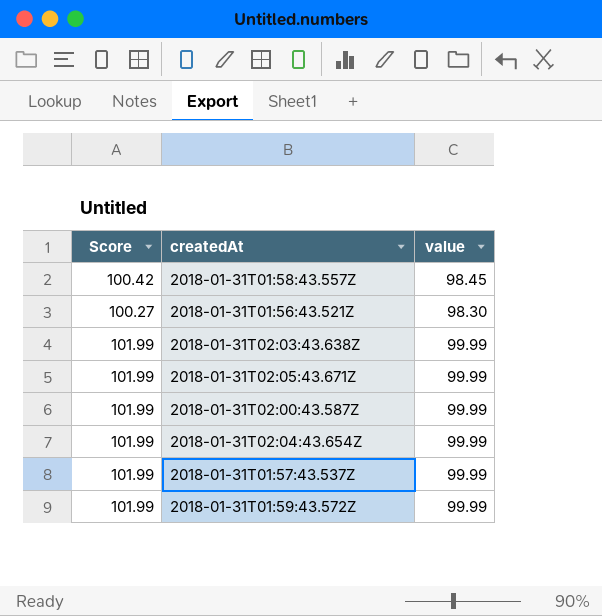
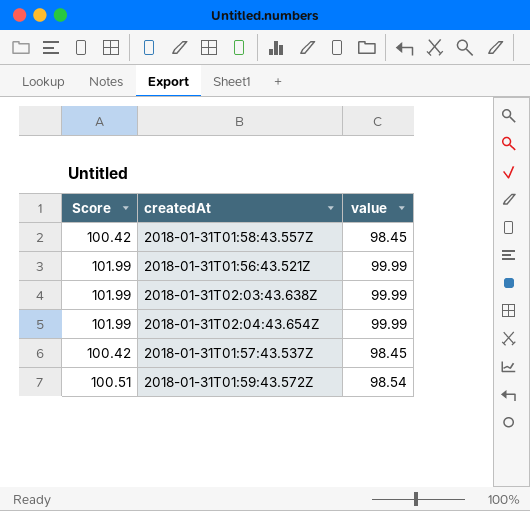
row 2018-01-31T02:05:43.671Z: 101.99 | 99.99 -> none
row 2018-01-31T02:00:43.587Z: 101.99 | 99.99 -> none
2018-01-31T01:56:43.521Z | Score: 100.27 -> 101.99
2018-01-31T01:56:43.521Z | value: 98.30 -> 99.99
2018-01-31T01:57:43.537Z | Score: 101.99 -> 100.42
2018-01-31T01:57:43.537Z | value: 99.99 -> 98.45
2018-01-31T01:59:43.572Z | Score: 101.99 -> 100.51
2018-01-31T01:59:43.572Z | value: 99.99 -> 98.54

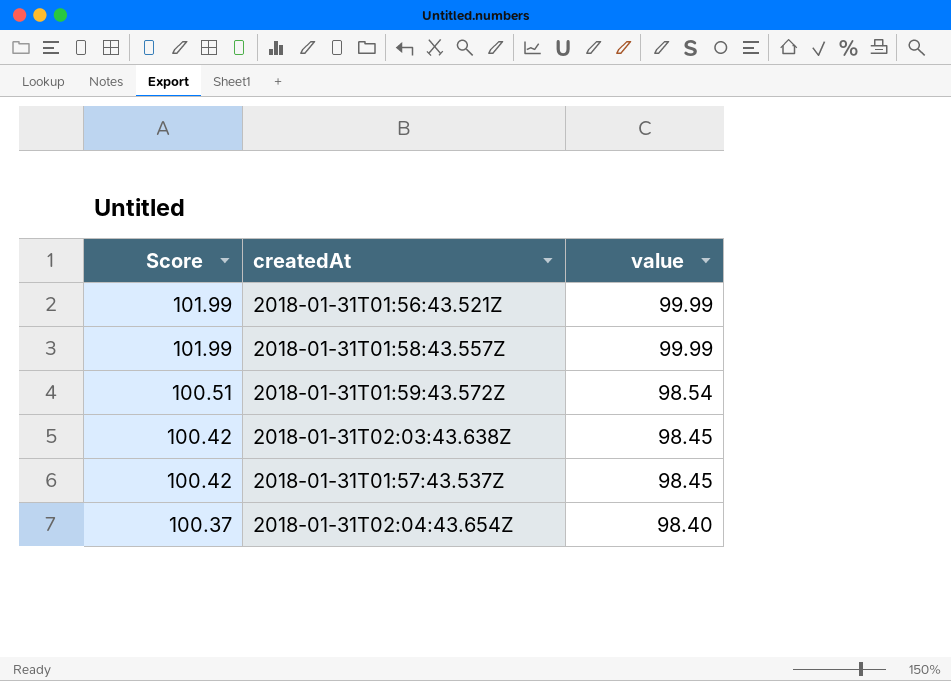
row order: none -> Score descending
2018-01-31T01:58:43.557Z | Score: 100.42 -> 101.99
2018-01-31T01:58:43.557Z | value: 98.45 -> 99.99
2018-01-31T02:03:43.638Z | Score: 101.99 -> 100.42
2018-01-31T02:03:43.638Z | value: 99.99 -> 98.45
2018-01-31T02:04:43.654Z | Score: 101.99 -> 100.37
2018-01-31T02:04:43.654Z | value: 99.99 -> 98.40

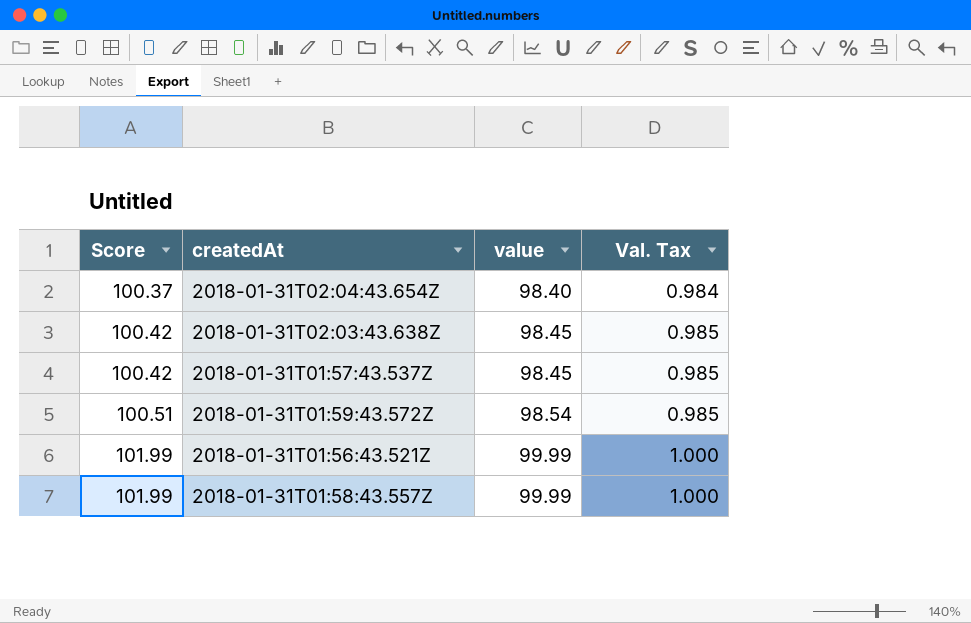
row order: Score descending -> Score ascending
column Val. Tax | formula: none -> [value] * 0.01

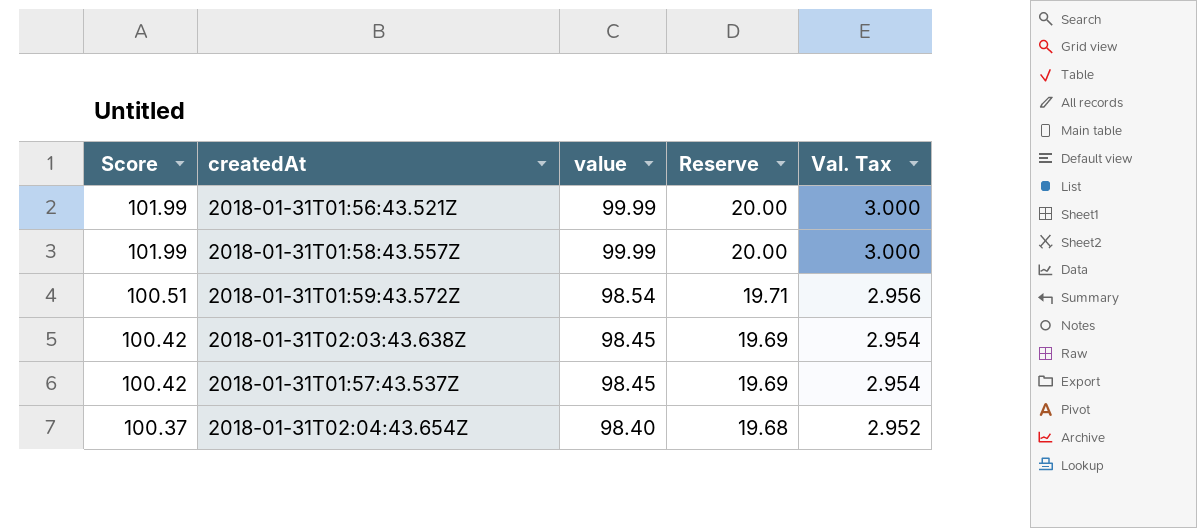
row order: Score ascending -> Score descending
column Reserve | formula: none -> [value] * 0.2
column Val. Tax | formula: [value] * 0.01 -> [value] * 0.03

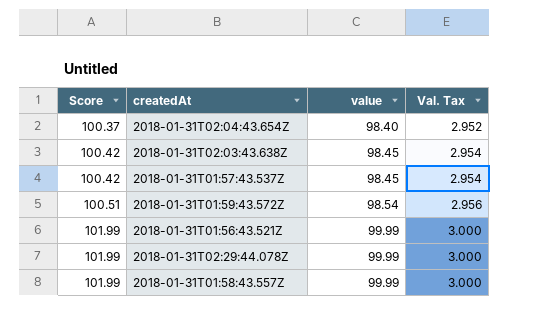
row order: Score descending -> Score ascending
column Reserve | formula: [value] * 0.2 -> none
row 2018-01-31T02:29:44.078Z: none -> 101.99 | 99.99 | 3.000

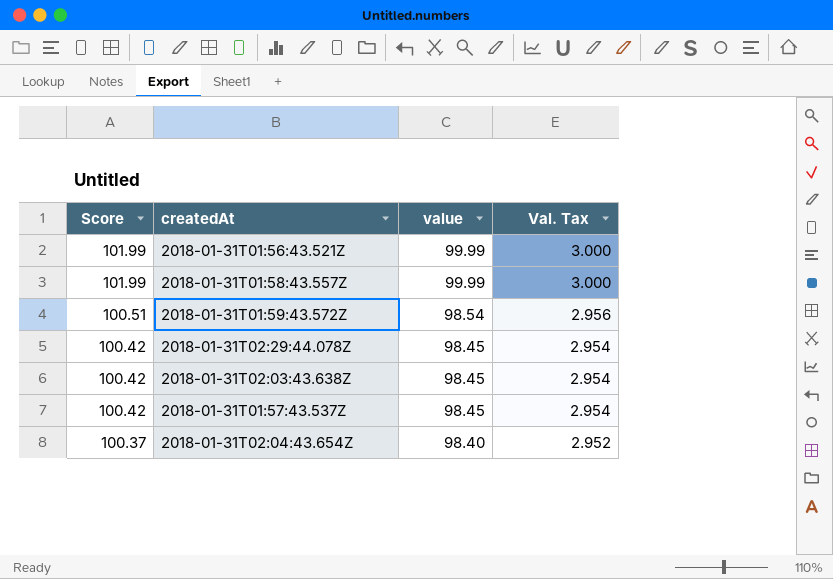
row order: Score ascending -> Score descending
2018-01-31T02:29:44.078Z | Score: 101.99 -> 100.42
2018-01-31T02:29:44.078Z | value: 99.99 -> 98.45
2018-01-31T02:29:44.078Z | Val. Tax: 3.000 -> 2.954

